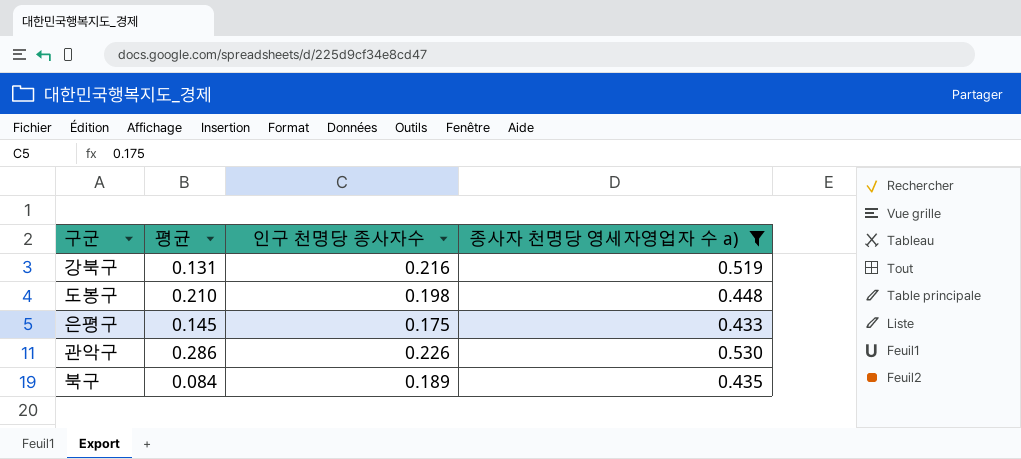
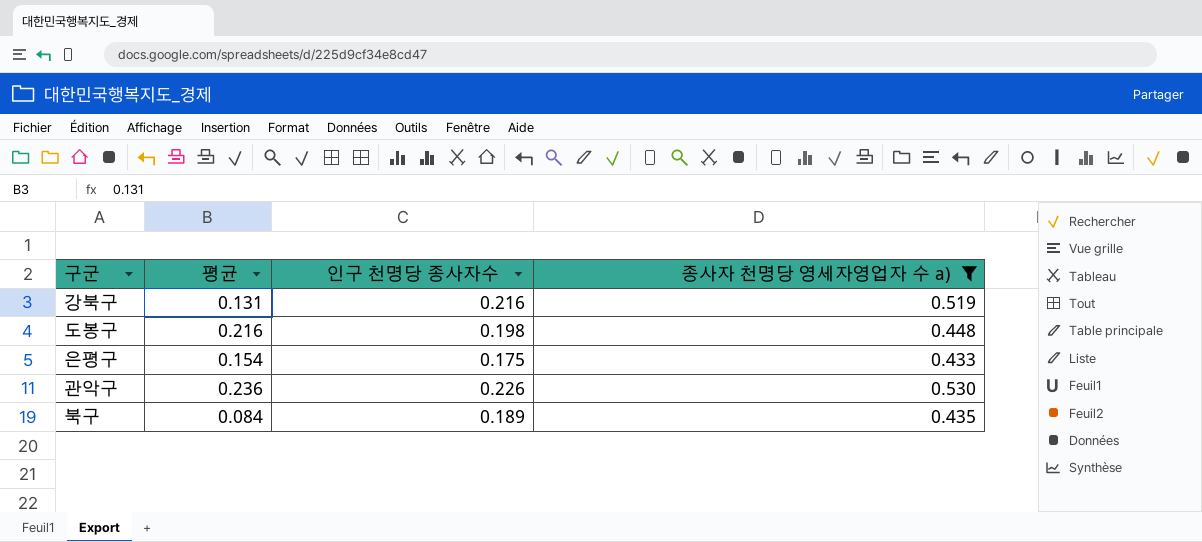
도봉구 | 평균: 0.210 -> 0.216
은평구 | 평균: 0.145 -> 0.154
관악구 | 평균: 0.286 -> 0.236

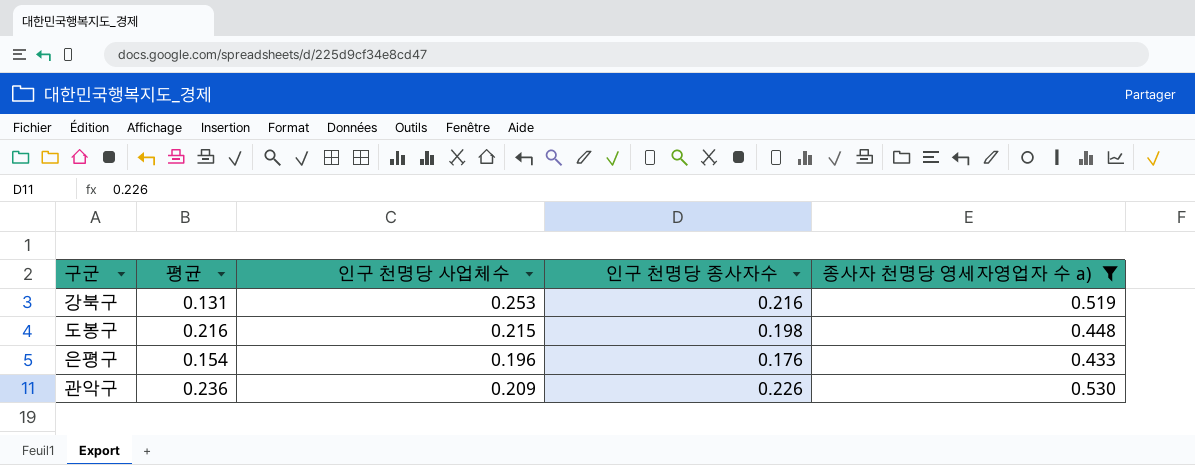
column 인구 천명당 사업체수 | position: none -> 3
row 북구: 0.084 | 0.189 | 0.435 -> none
은평구 | 인구 천명당 종사자수: 0.175 -> 0.176

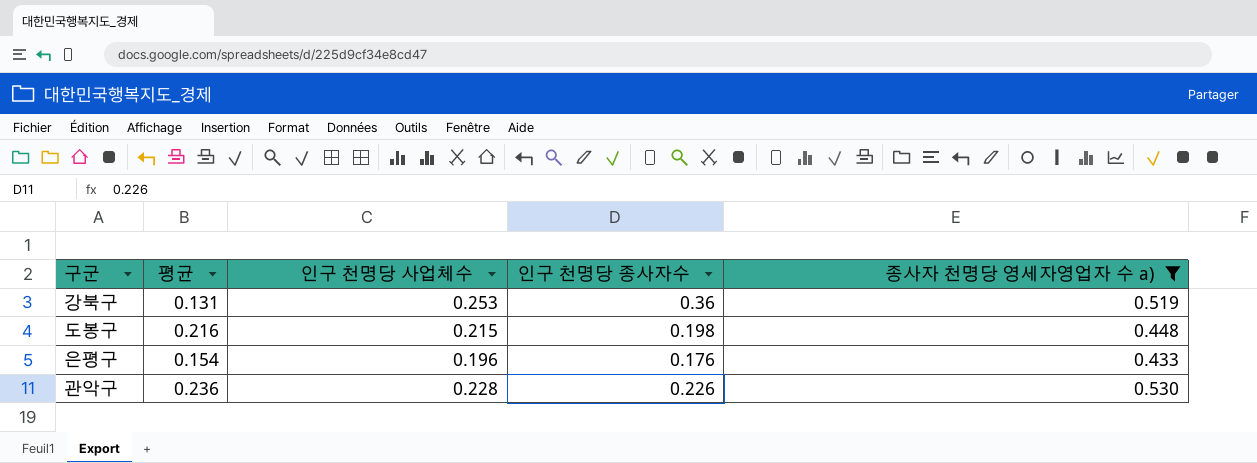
강북구 | 인구 천명당 종사자수: 0.216 -> 0.36
관악구 | 인구 천명당 사업체수: 0.209 -> 0.228

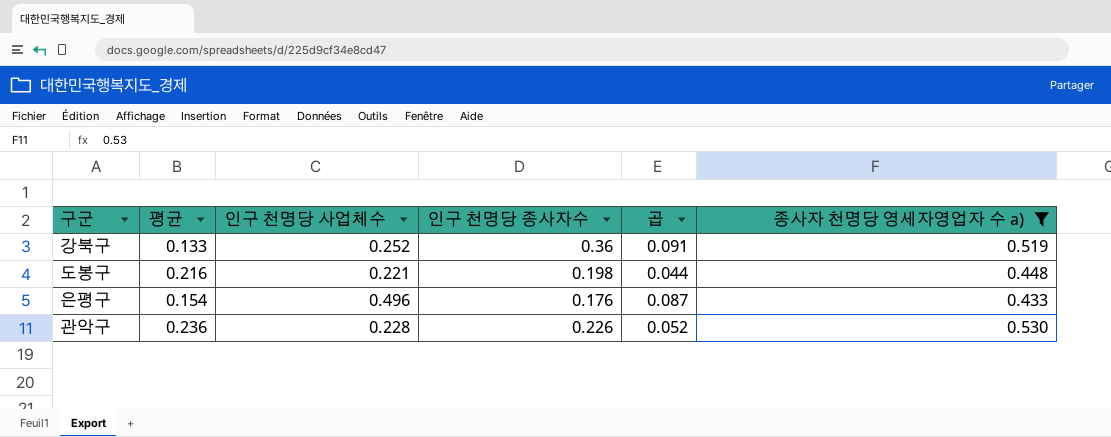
column 곱 | formula: none -> [인구 천명당 사업체수] * [인구 천명당 종사자수]
강북구 | 평균: 0.131 -> 0.133
강북구 | 인구 천명당 사업체수: 0.253 -> 0.252
도봉구 | 인구 천명당 사업체수: 0.215 -> 0.221
은평구 | 인구 천명당 사업체수: 0.196 -> 0.496

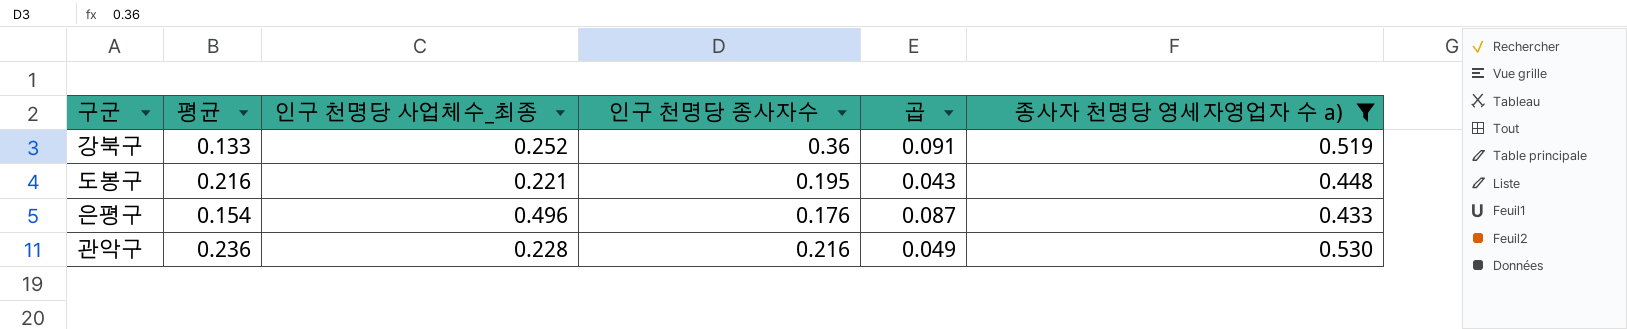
column name: 인구 천명당 사업체수 -> 인구 천명당 사업체수_최종
도봉구 | 인구 천명당 종사자수: 0.198 -> 0.195
도봉구 | 곱: 0.044 -> 0.043
관악구 | 인구 천명당 종사자수: 0.226 -> 0.216
관악구 | 곱: 0.052 -> 0.049

